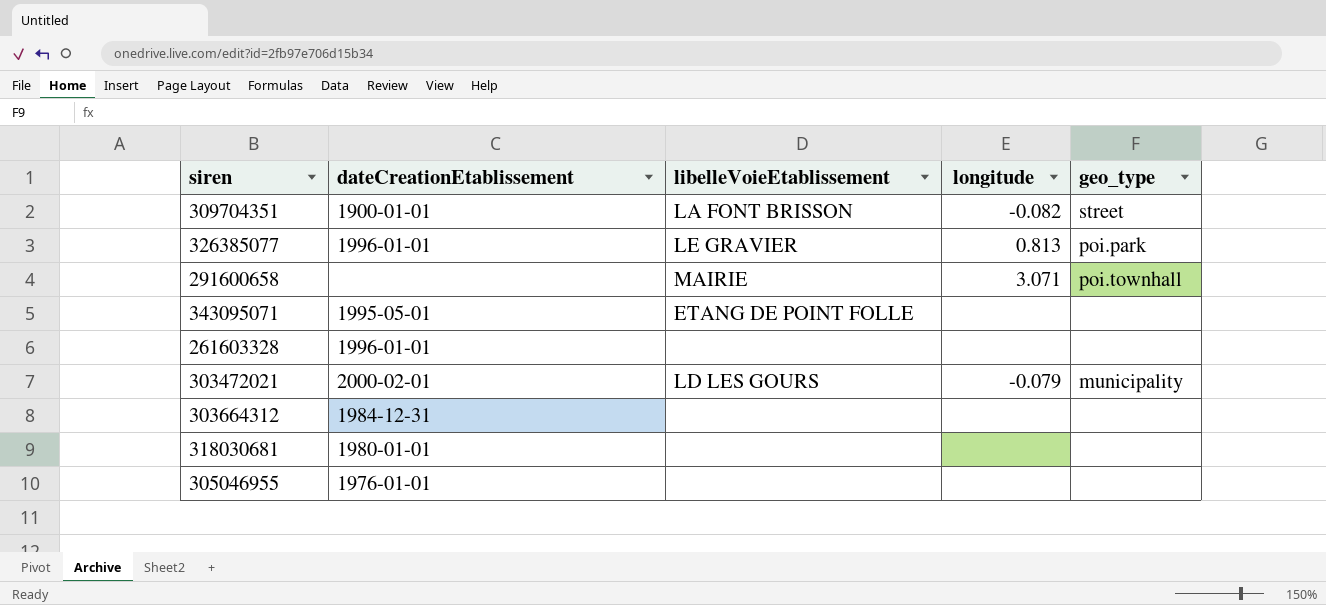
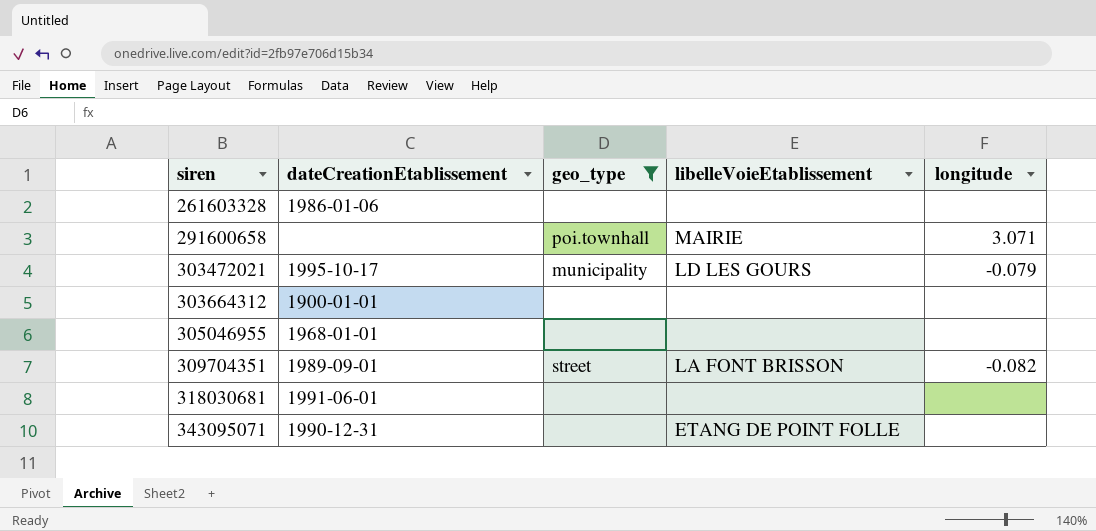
filter: none -> geo_type != poi.park
row order: none -> siren ascending
column geo_type | position: 5 -> 3
261603328 | dateCreationEtablissement: 1996-01-01 -> 1986-01-06
303472021 | dateCreationEtablissement: 2000-02-01 -> 1995-10-17
303664312 | dateCreationEtablissement: 1984-12-31 -> 1900-01-01
305046955 | dateCreationEtablissement: 1976-01-01 -> 1968-01-01
309704351 | dateCreationEtablissement: 1900-01-01 -> 1989-09-01
318030681 | dateCreationEtablissement: 1980-01-01 -> 1991-06-01
343095071 | dateCreationEtablissement: 1995-05-01 -> 1990-12-31

